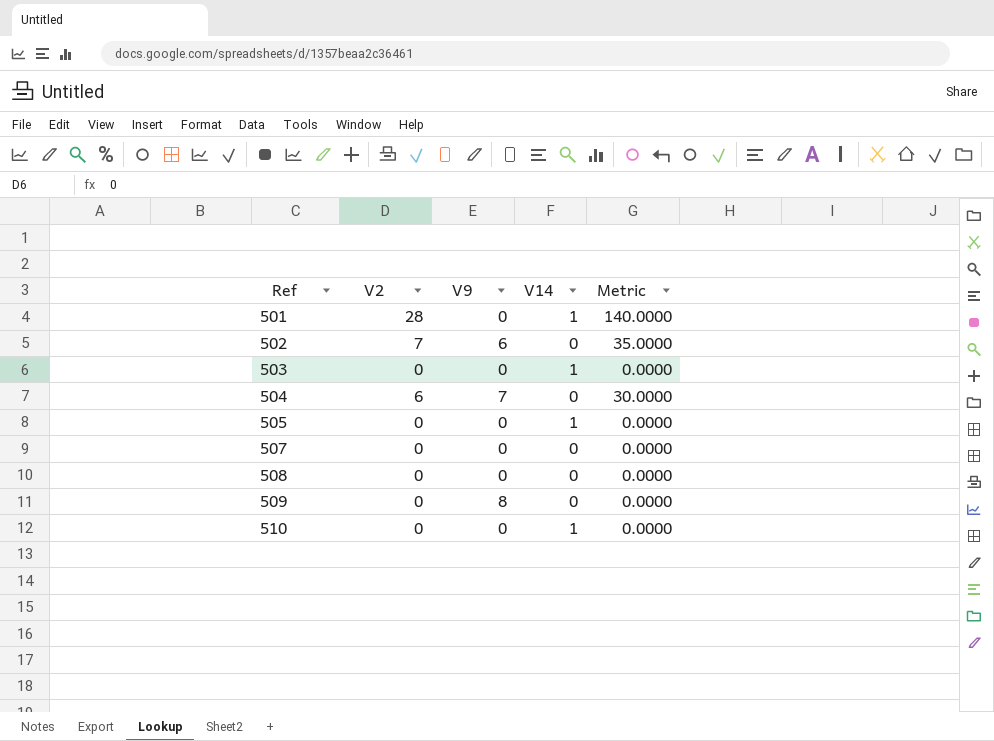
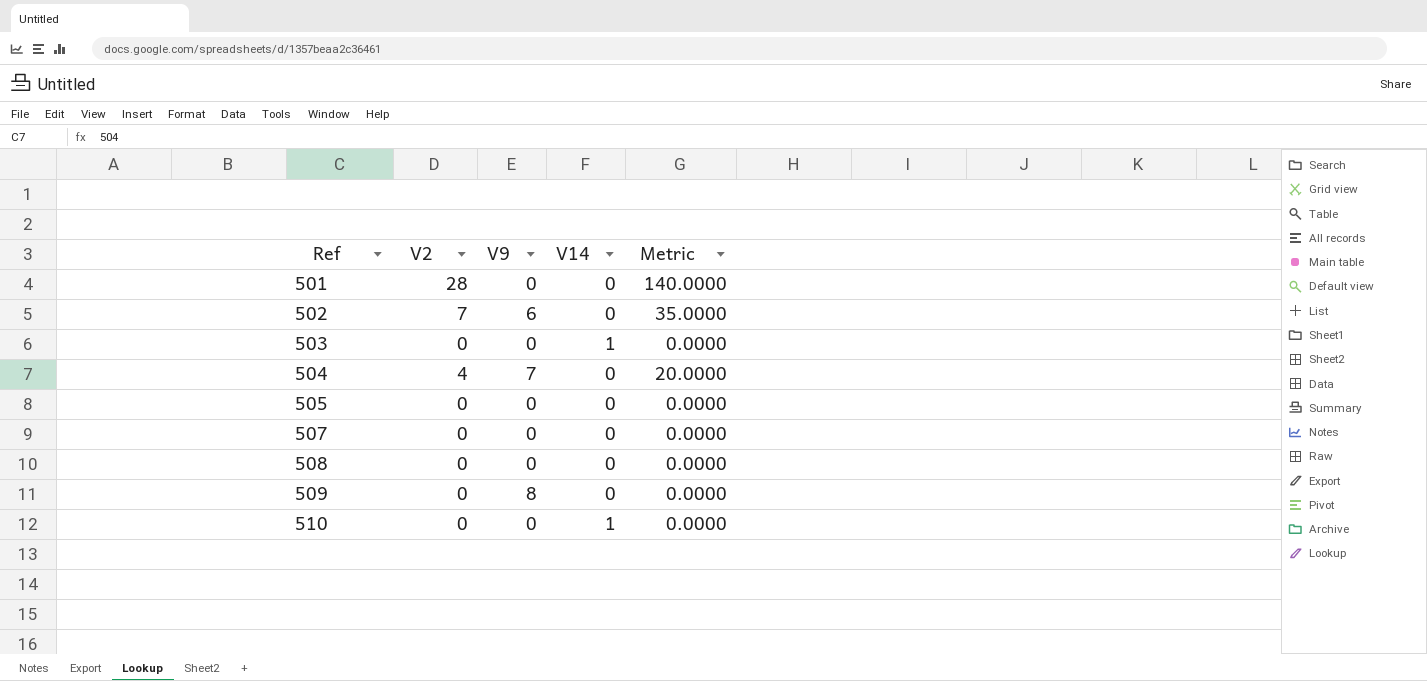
501 | V14: 1 -> 0
504 | V2: 6 -> 4
504 | Metric: 30.0000 -> 20.0000
505 | V14: 1 -> 0

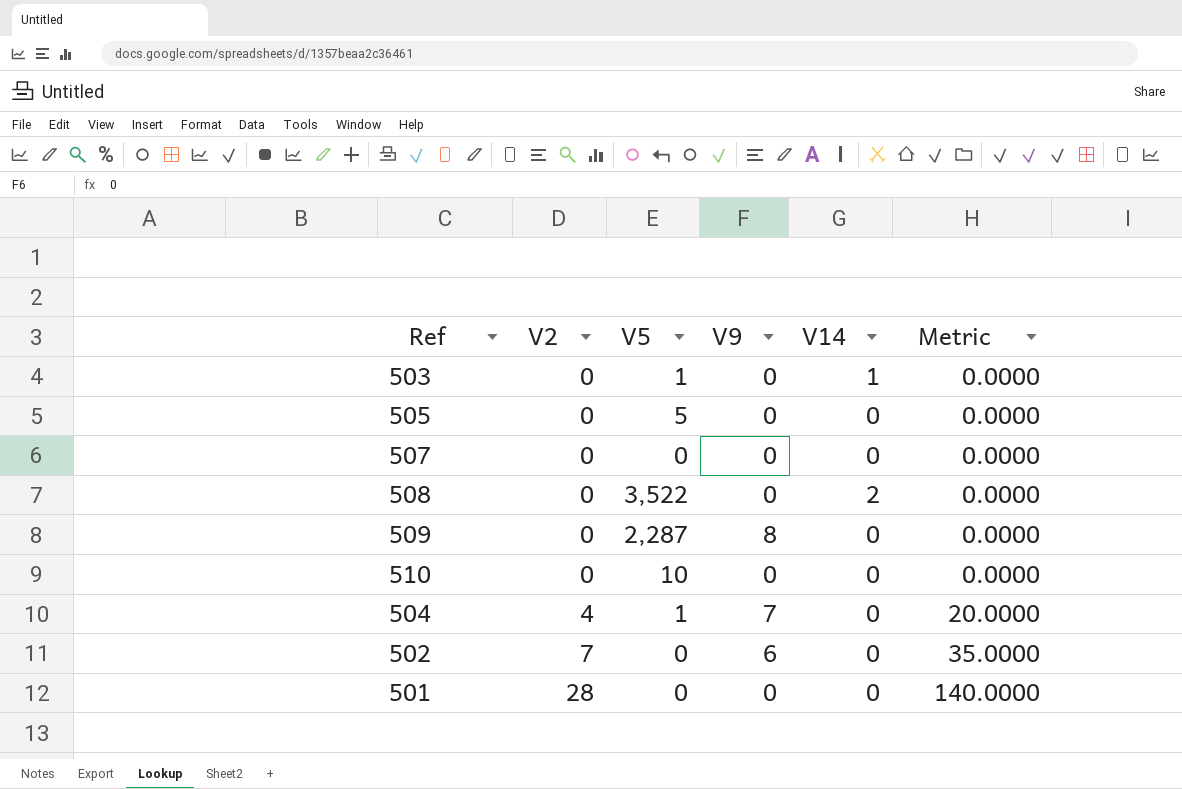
row order: Ref ascending -> V2 ascending
column V5 | position: none -> 3
508 | V14: 0 -> 2
510 | V14: 1 -> 0

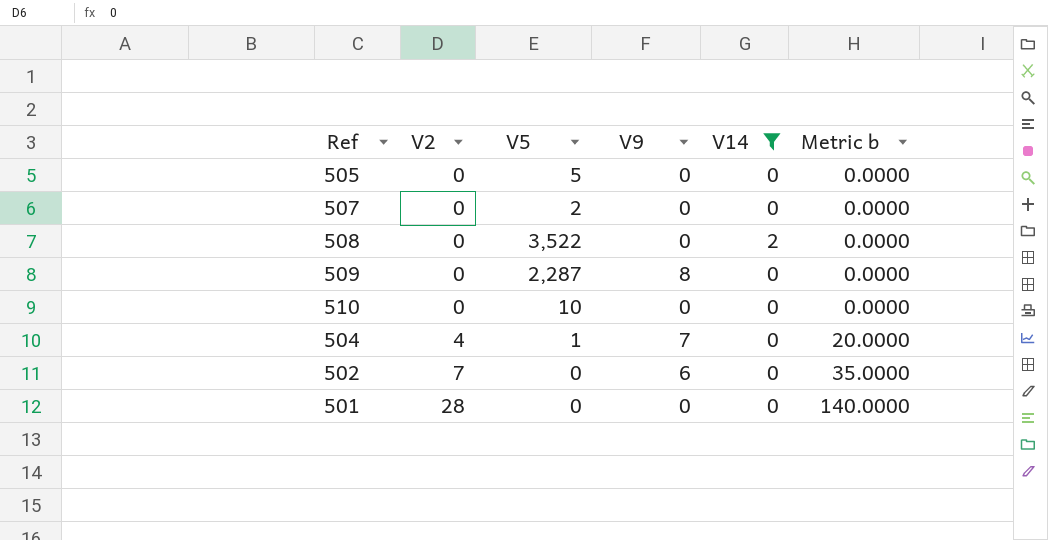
filter: none -> V14 != 1
column name: Metric -> Metric b
507 | V5: 0 -> 2

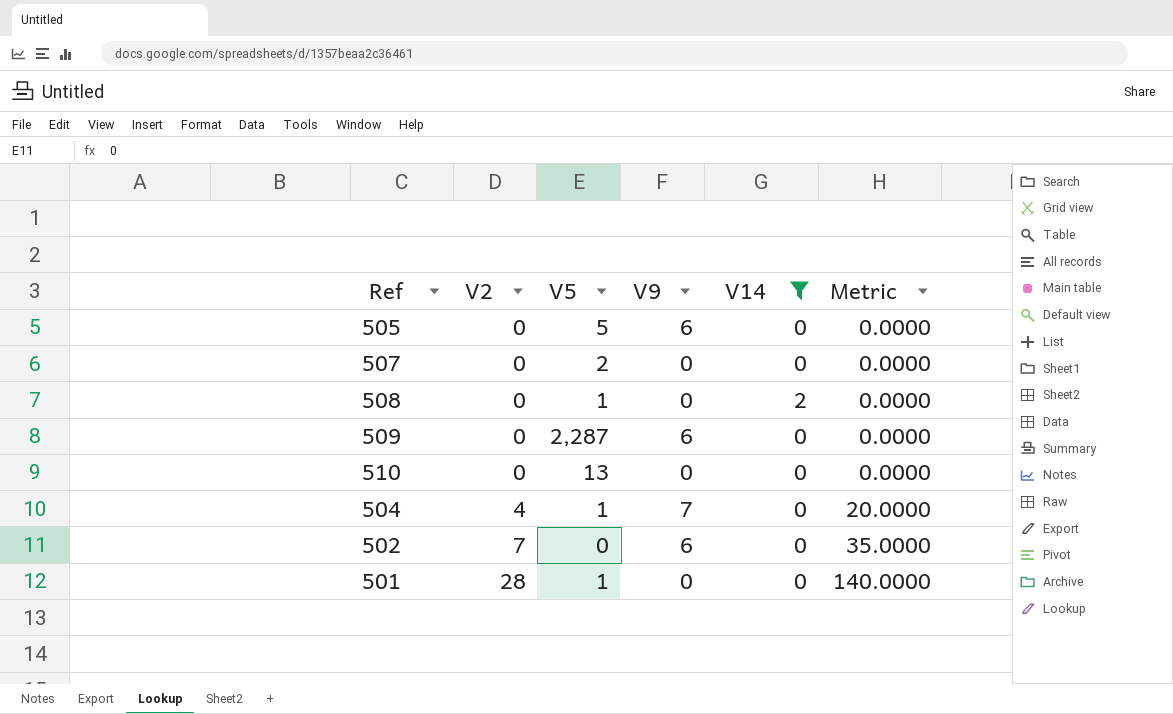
column name: Metric b -> Metric
505 | V9: 0 -> 6
508 | V5: 3,522 -> 1
509 | V9: 8 -> 6
510 | V5: 10 -> 13
501 | V5: 0 -> 1

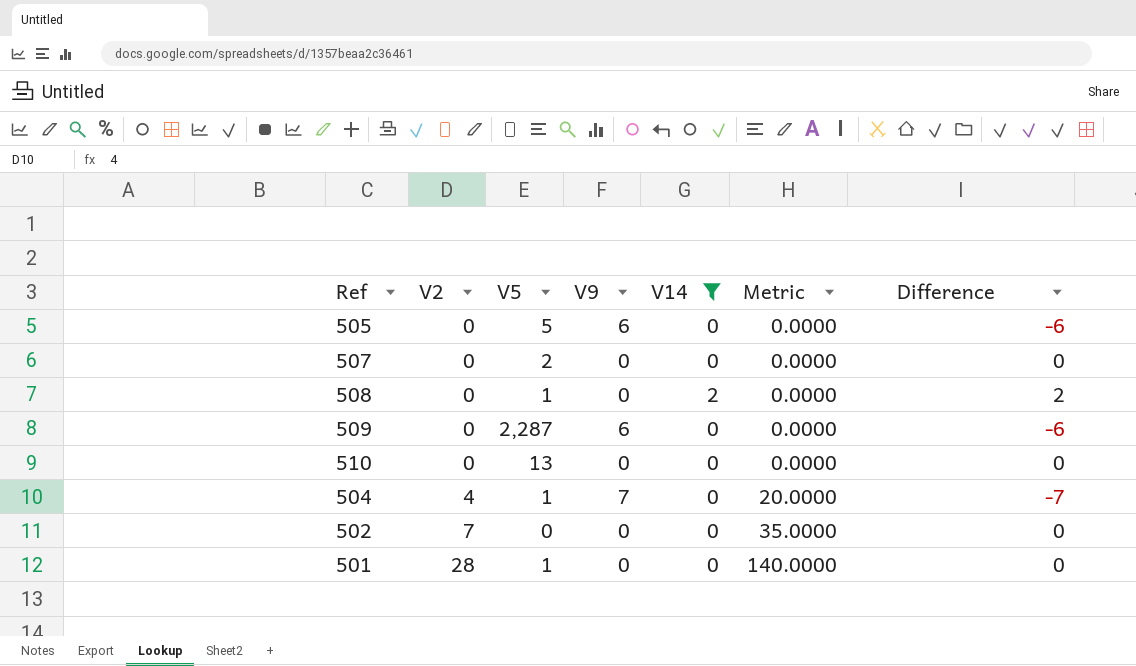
column Difference | formula: none -> [V14] - [V9]
502 | V9: 6 -> 0

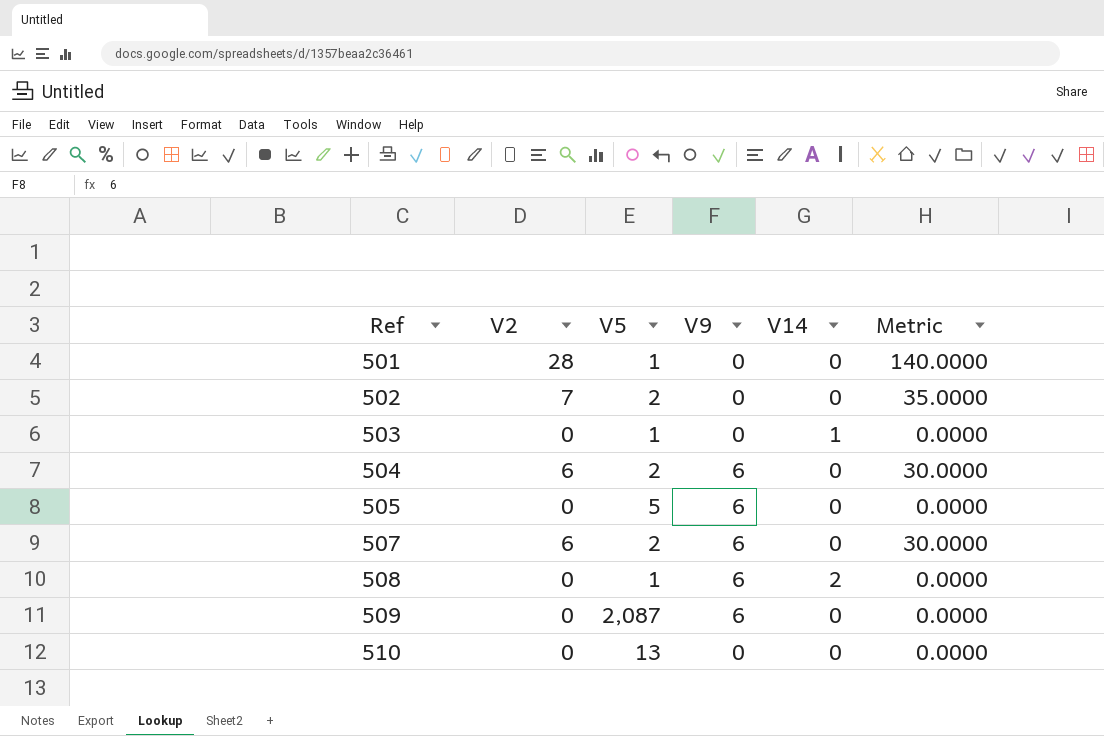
filter: V14 != 1 -> none
row order: V2 ascending -> Ref ascending
column Difference | formula: [V14] - [V9] -> none
502 | V5: 0 -> 2
504 | V2: 4 -> 6
504 | V5: 1 -> 2
504 | V9: 7 -> 6
504 | Metric: 20.0000 -> 30.0000
507 | V2: 0 -> 6
507 | V9: 0 -> 6
507 | Metric: 0.0000 -> 30.0000
508 | V9: 0 -> 6
509 | V5: 2,287 -> 2,087

